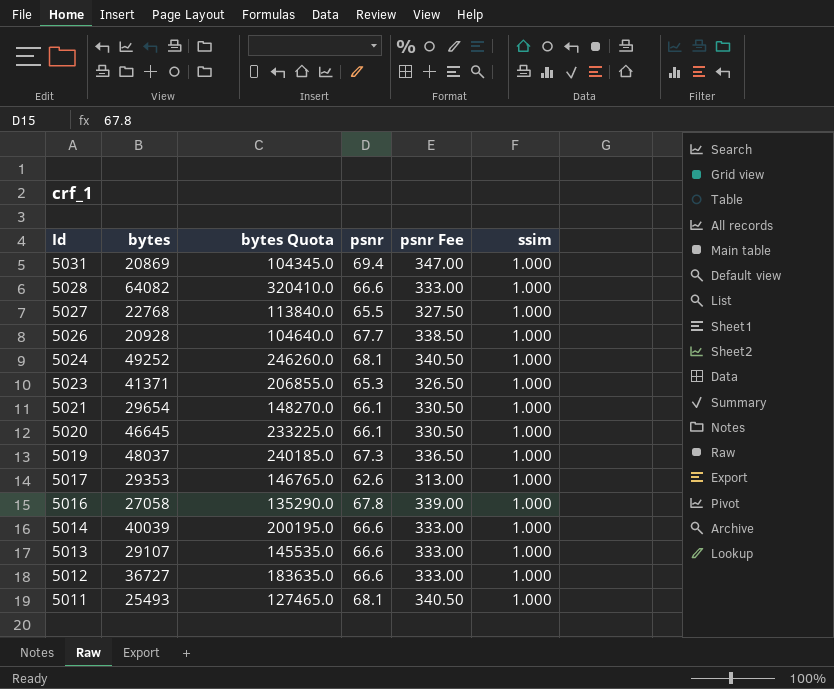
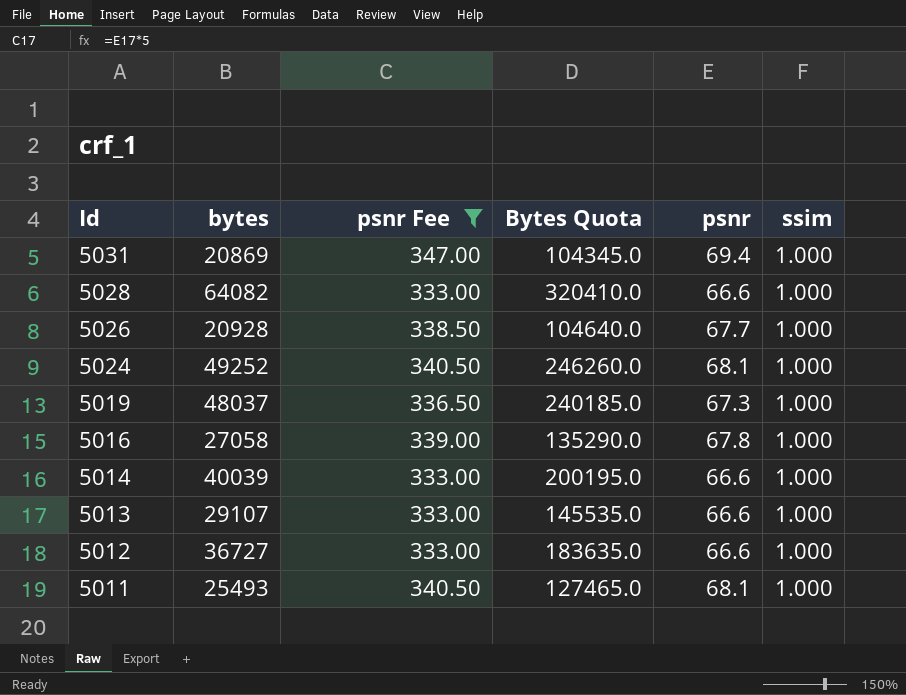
filter: none -> psnr Fee >= 333.00
column psnr Fee | position: 5 -> 3
column name: bytes Quota -> Bytes Quota

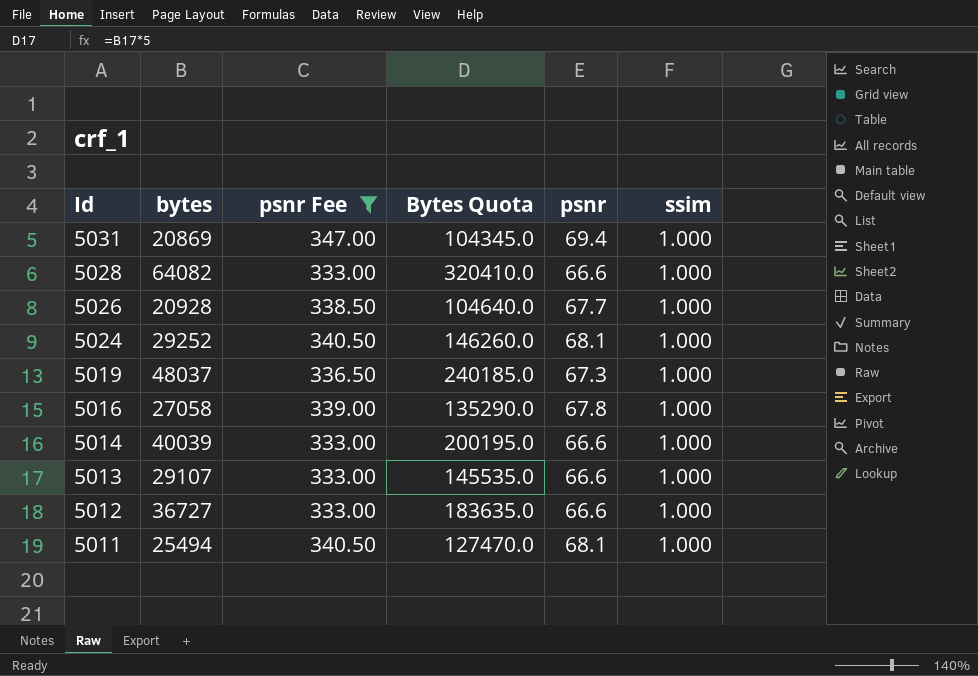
5024 | bytes: 49252 -> 29252
5024 | Bytes Quota: 246260.0 -> 146260.0
5011 | bytes: 25493 -> 25494
5011 | Bytes Quota: 127465.0 -> 127470.0

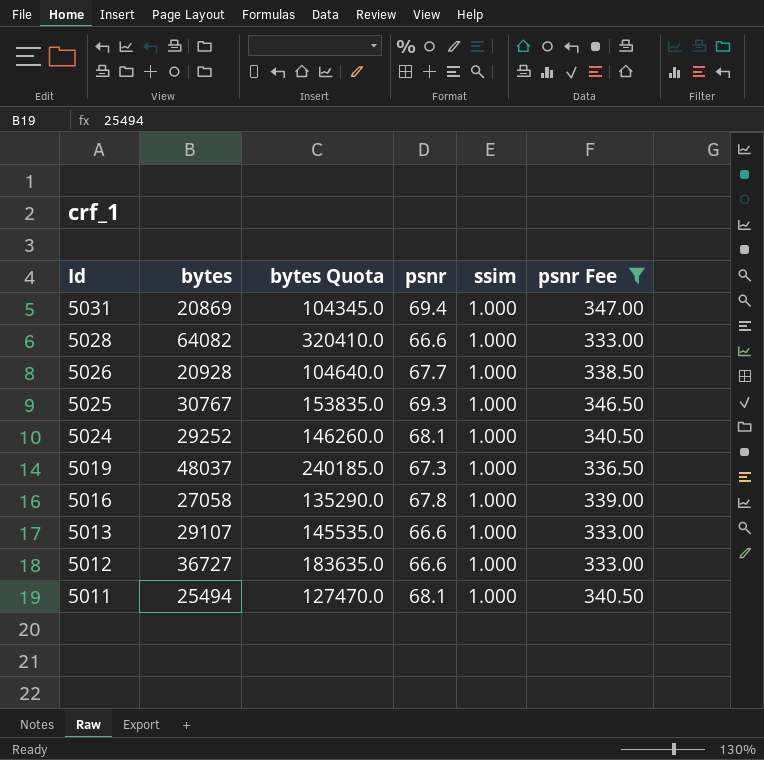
column name: Bytes Quota -> bytes Quota
column psnr Fee | position: 3 -> 6
row 5014: 40039 | 333.00 | 200195.0 | 66.6 | 1.000 -> none
row 5025: none -> 30767 | 153835.0 | 69.3 | 1.000 | 346.50

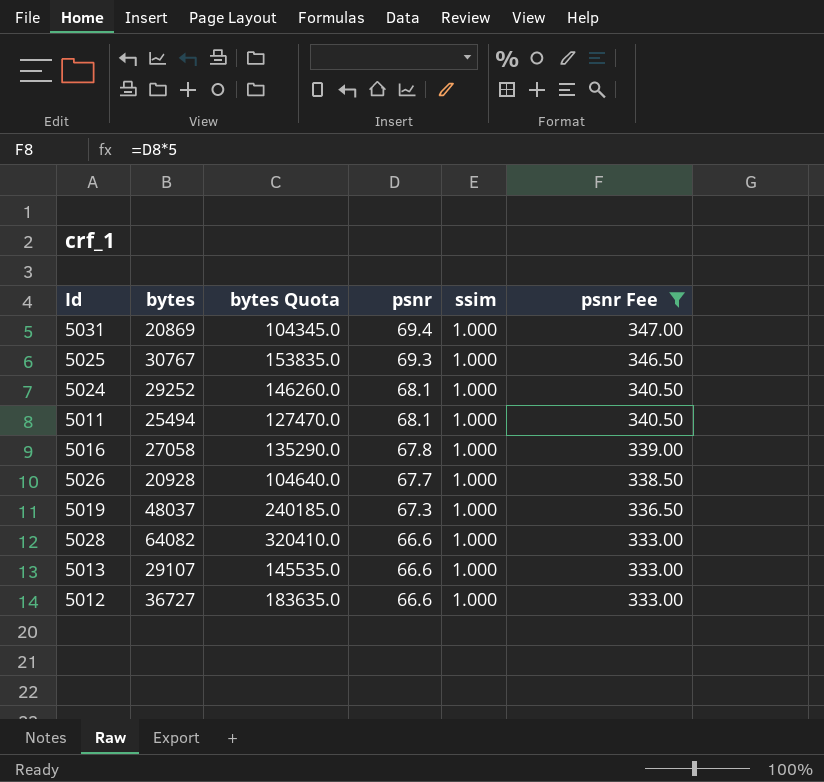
row order: Id descending -> psnr descending

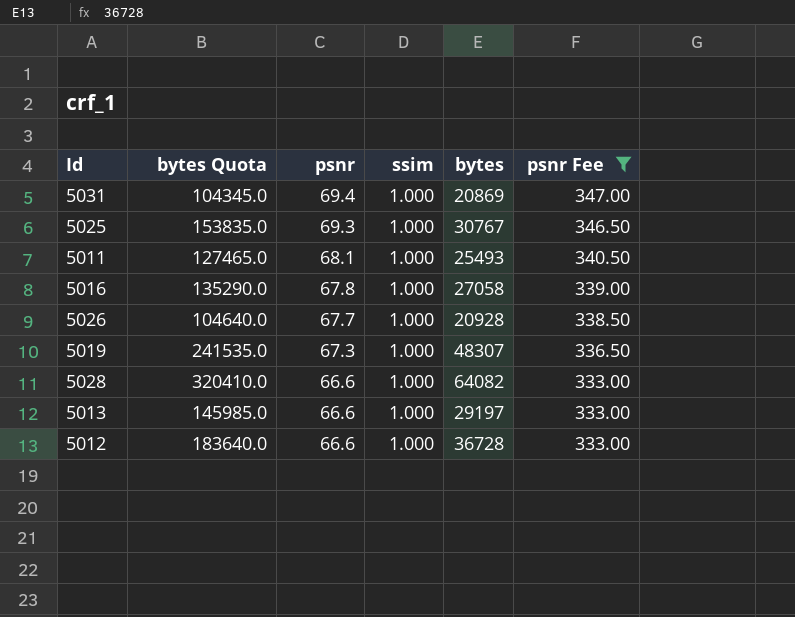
column bytes | position: 2 -> 5
row 5024: 29252 | 146260.0 | 68.1 | 1.000 | 340.50 -> none
5011 | bytes Quota: 127470.0 -> 127465.0
5011 | bytes: 25494 -> 25493
5019 | bytes Quota: 240185.0 -> 241535.0
5019 | bytes: 48037 -> 48307
5013 | bytes Quota: 145535.0 -> 145985.0
5013 | bytes: 29107 -> 29197
5012 | bytes Quota: 183635.0 -> 183640.0
5012 | bytes: 36727 -> 36728

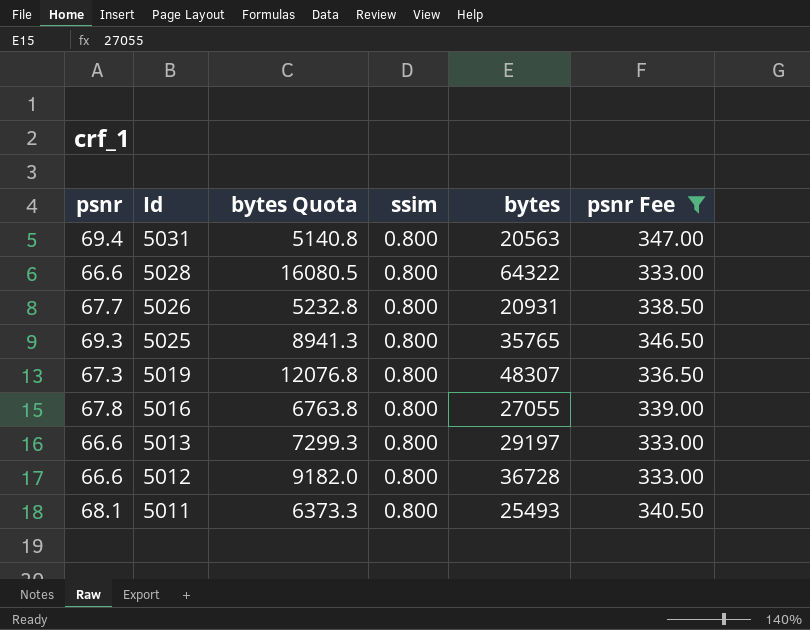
row order: psnr descending -> Id descending
column psnr | position: 3 -> 1
column bytes Quota | formula: [bytes] * 5 -> [bytes] * 0.25
5031 | ssim: 1.000 -> 0.800
5031 | bytes: 20869 -> 20563
5028 | ssim: 1.000 -> 0.800
5028 | bytes: 64082 -> 64322
5026 | ssim: 1.000 -> 0.800
5026 | bytes: 20928 -> 20931
5025 | ssim: 1.000 -> 0.800
5025 | bytes: 30767 -> 35765
5019 | ssim: 1.000 -> 0.800
5016 | ssim: 1.000 -> 0.800
5016 | bytes: 27058 -> 27055
5013 | ssim: 1.000 -> 0.800
5012 | ssim: 1.000 -> 0.800
5011 | ssim: 1.000 -> 0.800

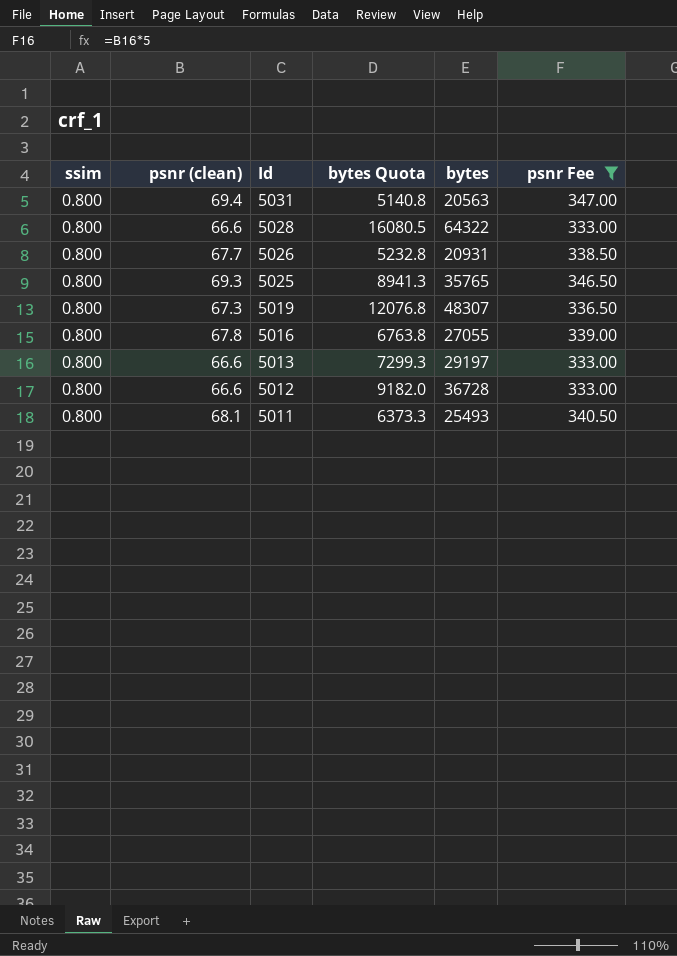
column ssim | position: 4 -> 1
column name: psnr -> psnr (clean)

